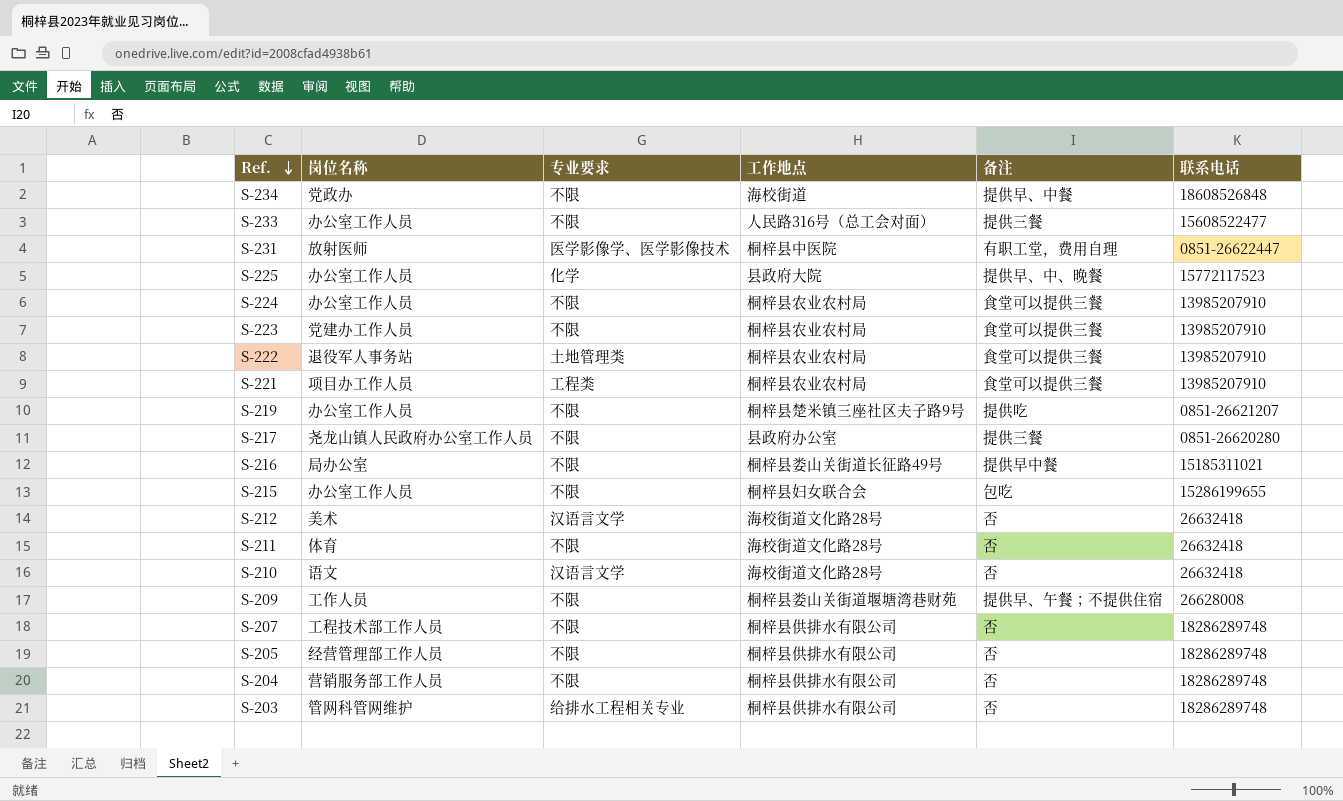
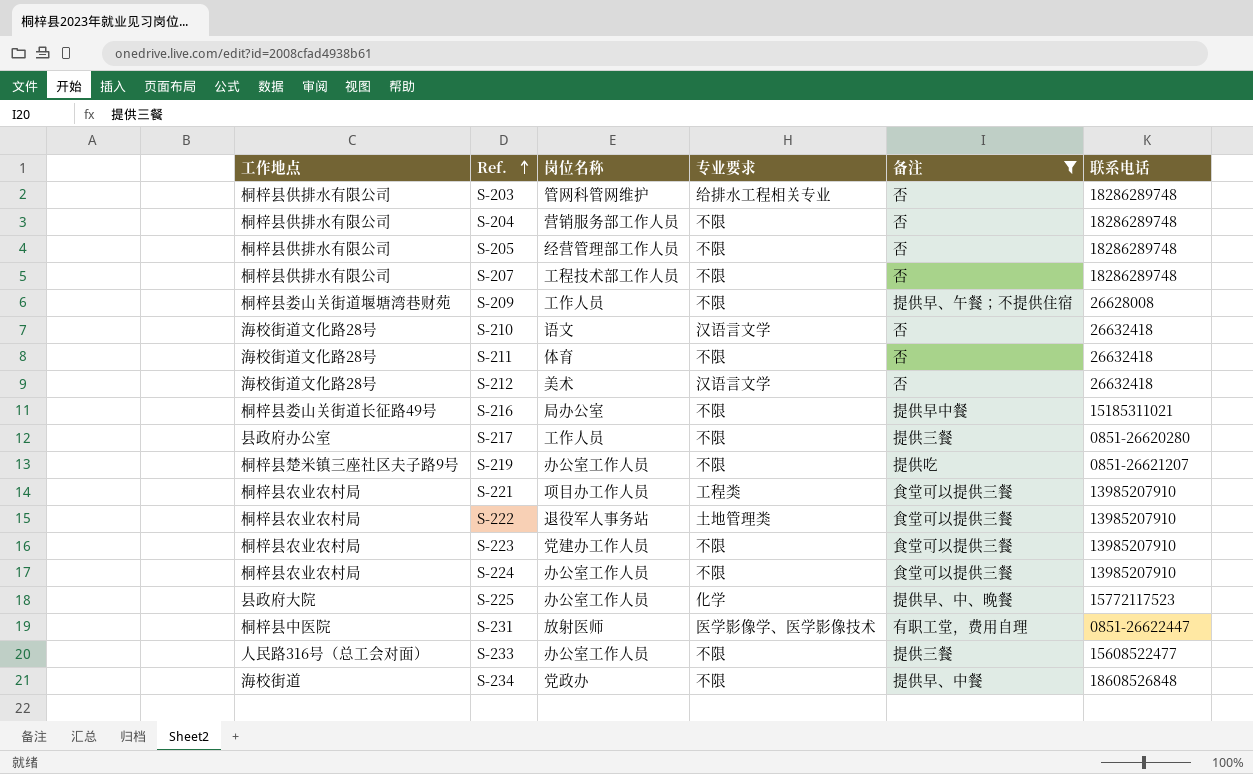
filter: none -> 备注 != 包吃
row order: Ref. descending -> Ref. ascending
column 工作地点 | position: 4 -> 1
S-217 | 岗位名称: 尧龙山镇人民政府办公室工作人员 -> 工作人员

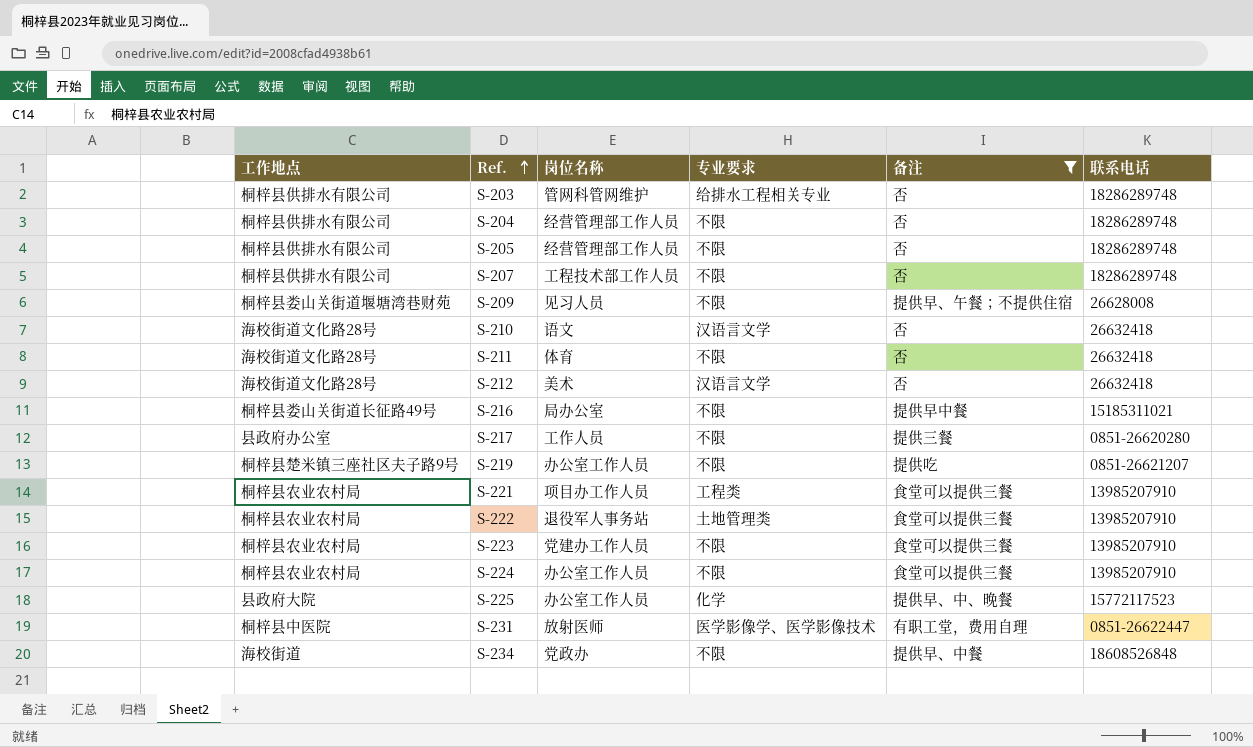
row S-233: 人民路316号（总工会对面） | 办公室工作人员 | 不限 | 提供三餐 | 15608522477 -> none
S-204 | 岗位名称: 营销服务部工作人员 -> 经营管理部工作人员
S-209 | 岗位名称: 工作人员 -> 见习人员

